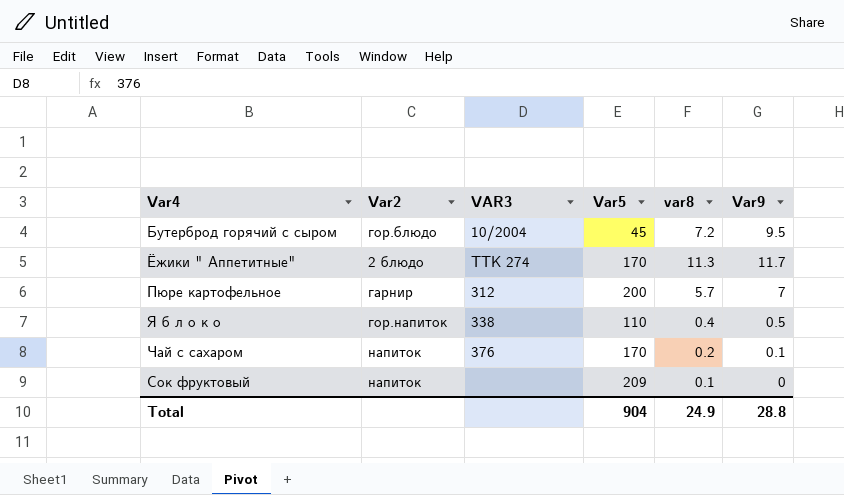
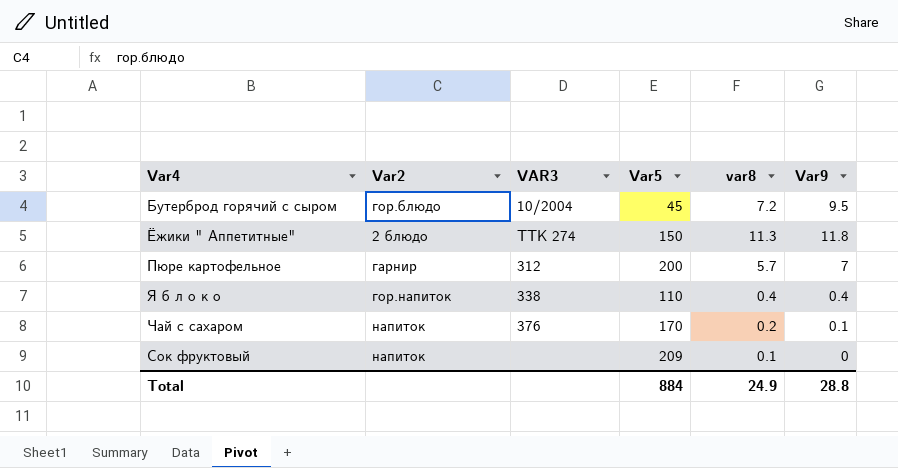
Ёжики " Аппетитные" | Var5: 170 -> 150
Ёжики " Аппетитные" | Var9: 11.7 -> 11.8
Я б л о к о | Var9: 0.5 -> 0.4
Total | Var5: 904 -> 884

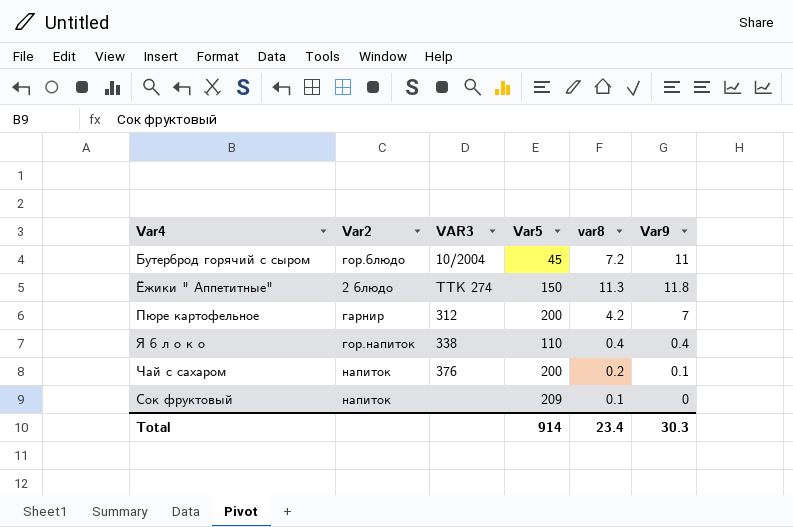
Бутерброд горячий с сыром | Var9: 9.5 -> 11
Пюре картофельное | var8: 5.7 -> 4.2
Чай с сахаром | Var5: 170 -> 200
Total | Var5: 884 -> 914
Total | var8: 24.9 -> 23.4
Total | Var9: 28.8 -> 30.3

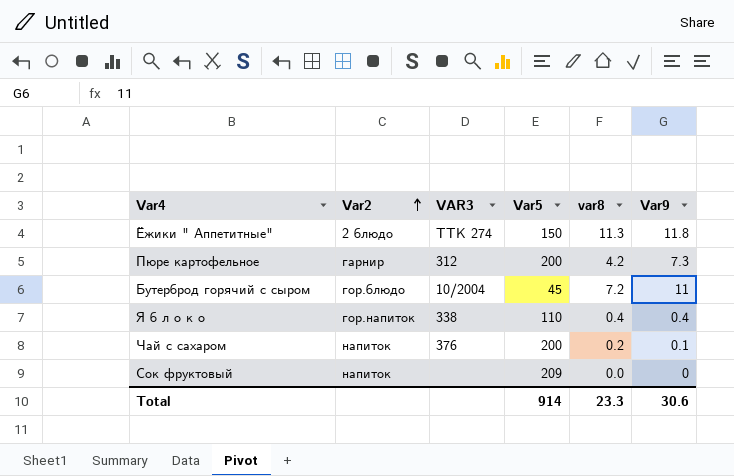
row order: none -> Var2 ascending
Пюре картофельное | Var9: 7 -> 7.3
Сок фруктовый | var8: 0.1 -> 0.0
Total | var8: 23.4 -> 23.3
Total | Var9: 30.3 -> 30.6

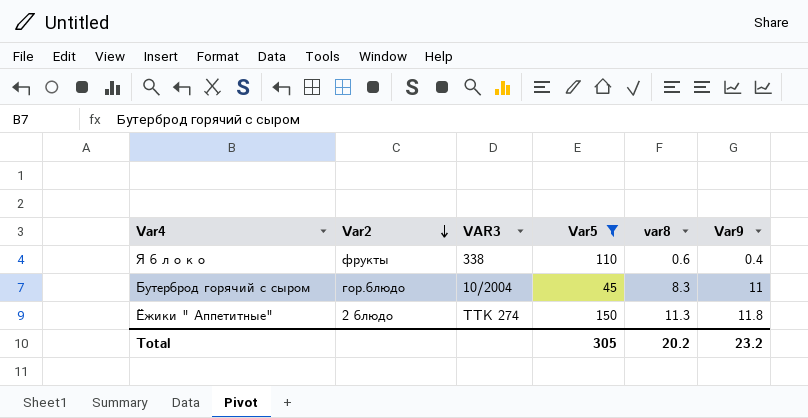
filter: none -> Var5 <= 150
row order: Var2 ascending -> Var2 descending
Я б л о к о | Var2: гор.напиток -> фрукты
Я б л о к о | var8: 0.4 -> 0.6
Бутерброд горячий с сыром | var8: 7.2 -> 8.3
Total | Var5: 914 -> 305
Total | var8: 23.3 -> 20.2
Total | Var9: 30.6 -> 23.2

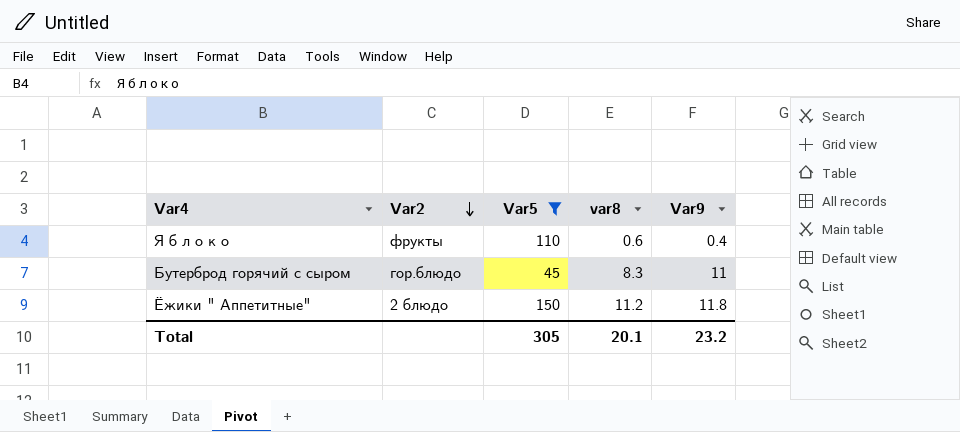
column VAR3 | position: 3 -> none
Ёжики " Аппетитные" | var8: 11.3 -> 11.2
Total | var8: 20.2 -> 20.1

